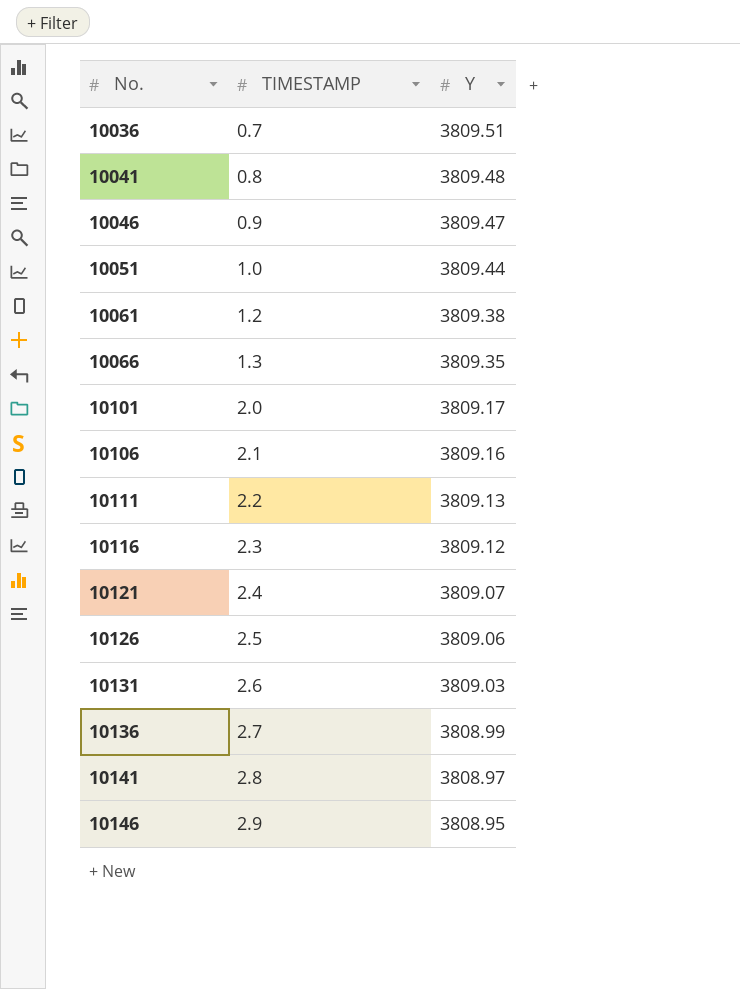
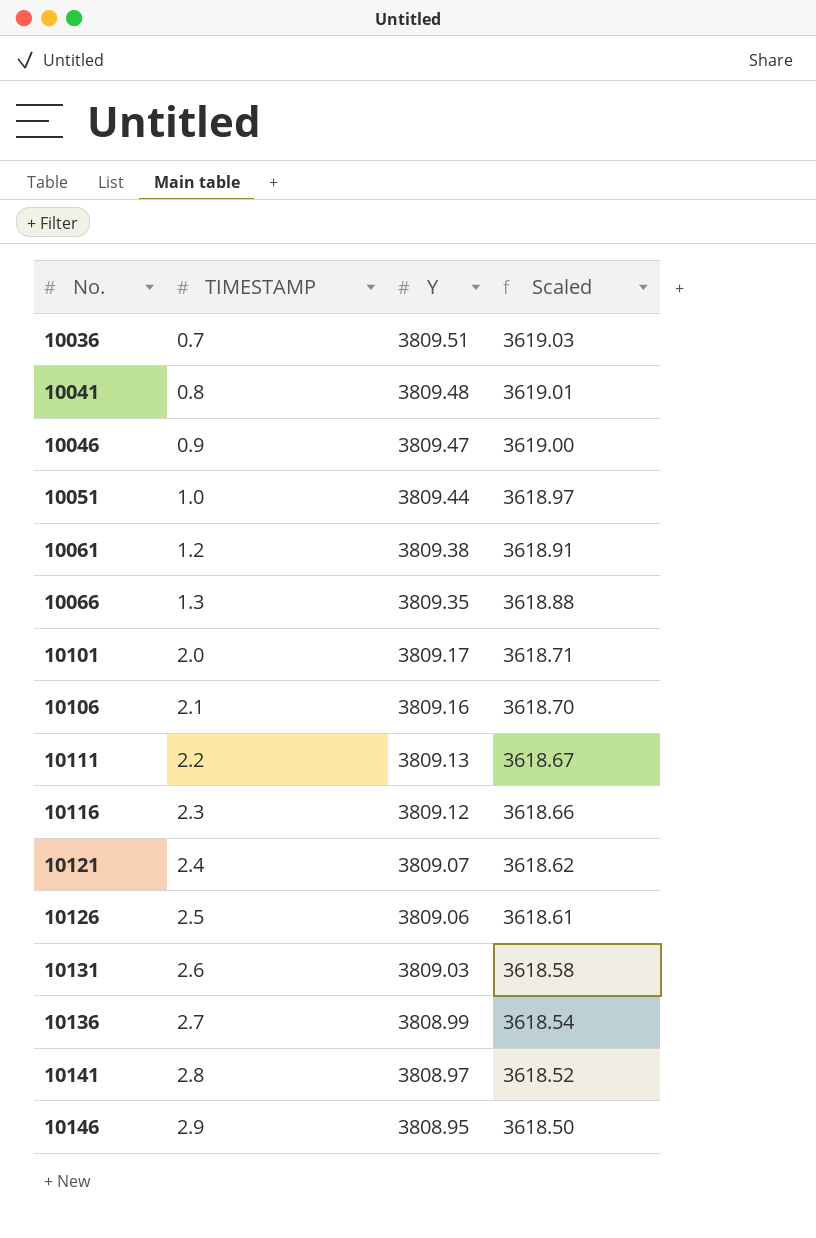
column Scaled | formula: none -> [Y] * 0.95

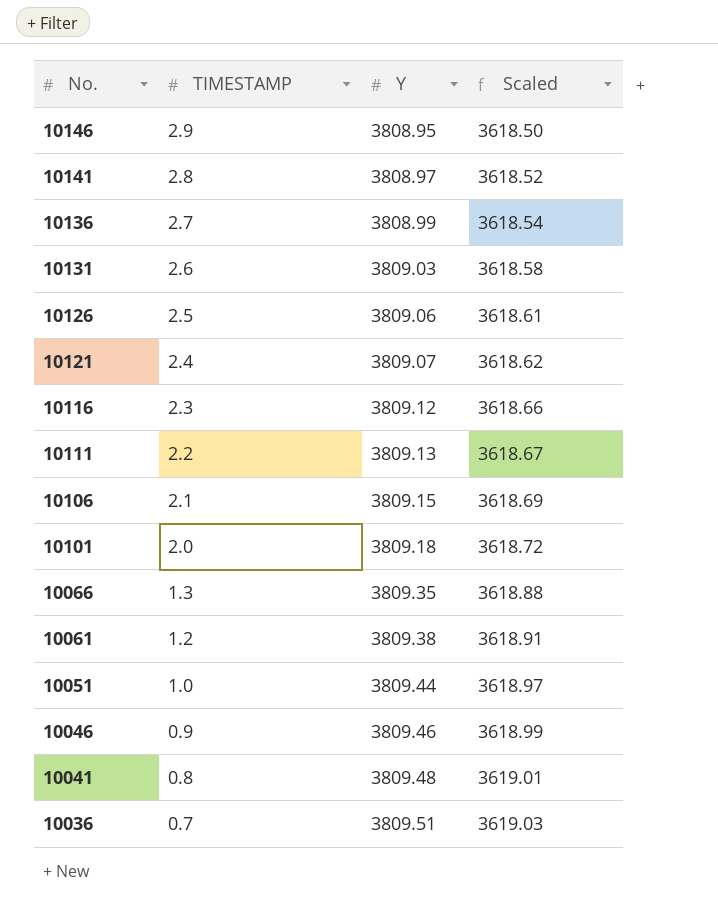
row order: No. ascending -> No. descending
10106 | Y: 3809.16 -> 3809.15
10106 | Scaled: 3618.70 -> 3618.69
10101 | Y: 3809.17 -> 3809.18
10101 | Scaled: 3618.71 -> 3618.72
10046 | Y: 3809.47 -> 3809.46
10046 | Scaled: 3619.00 -> 3618.99

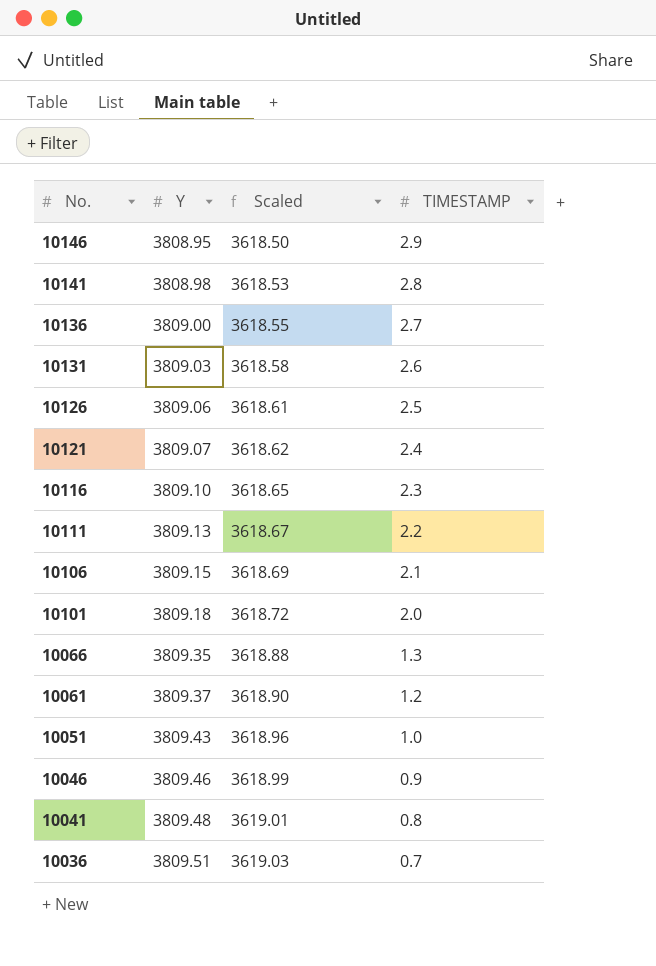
column TIMESTAMP | position: 2 -> 4
10141 | Y: 3808.97 -> 3808.98
10141 | Scaled: 3618.52 -> 3618.53
10136 | Y: 3808.99 -> 3809.00
10136 | Scaled: 3618.54 -> 3618.55
10116 | Y: 3809.12 -> 3809.10
10116 | Scaled: 3618.66 -> 3618.65
10061 | Y: 3809.38 -> 3809.37
10061 | Scaled: 3618.91 -> 3618.90
10051 | Y: 3809.44 -> 3809.43
10051 | Scaled: 3618.97 -> 3618.96

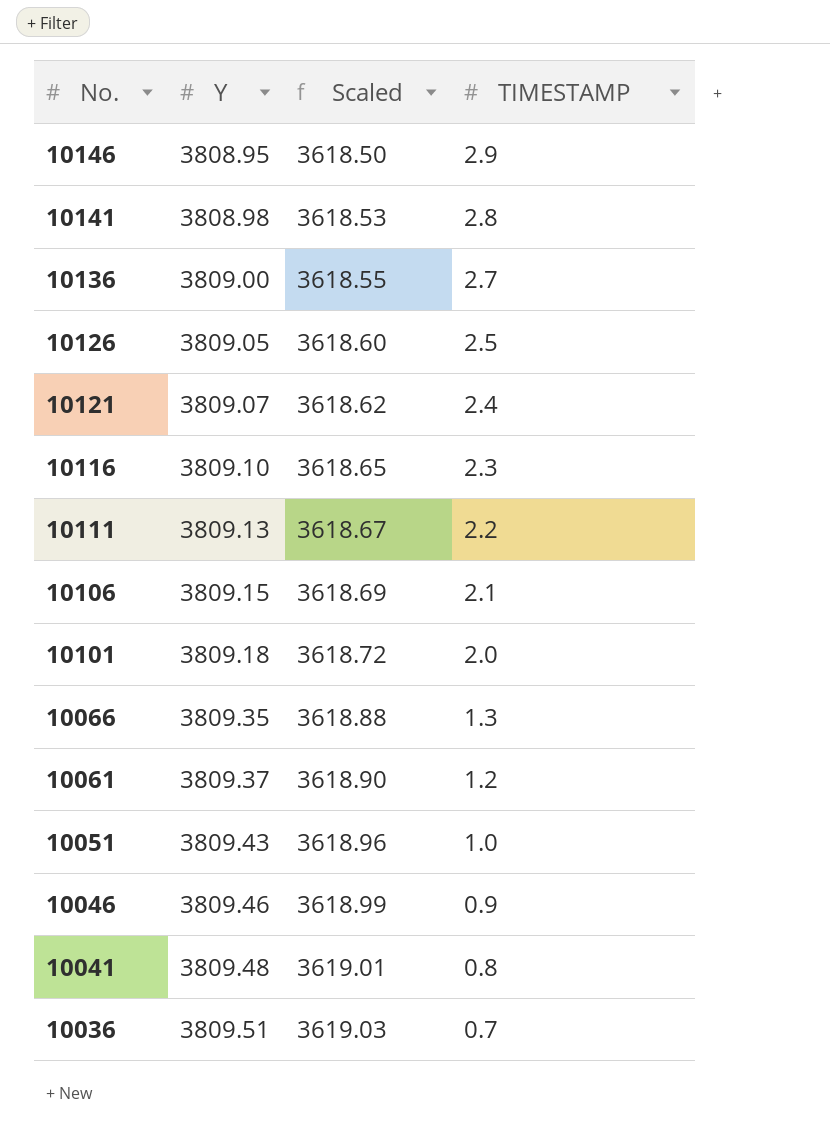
row 10131: 3809.03 | 3618.58 | 2.6 -> none
10126 | Y: 3809.06 -> 3809.05
10126 | Scaled: 3618.61 -> 3618.60

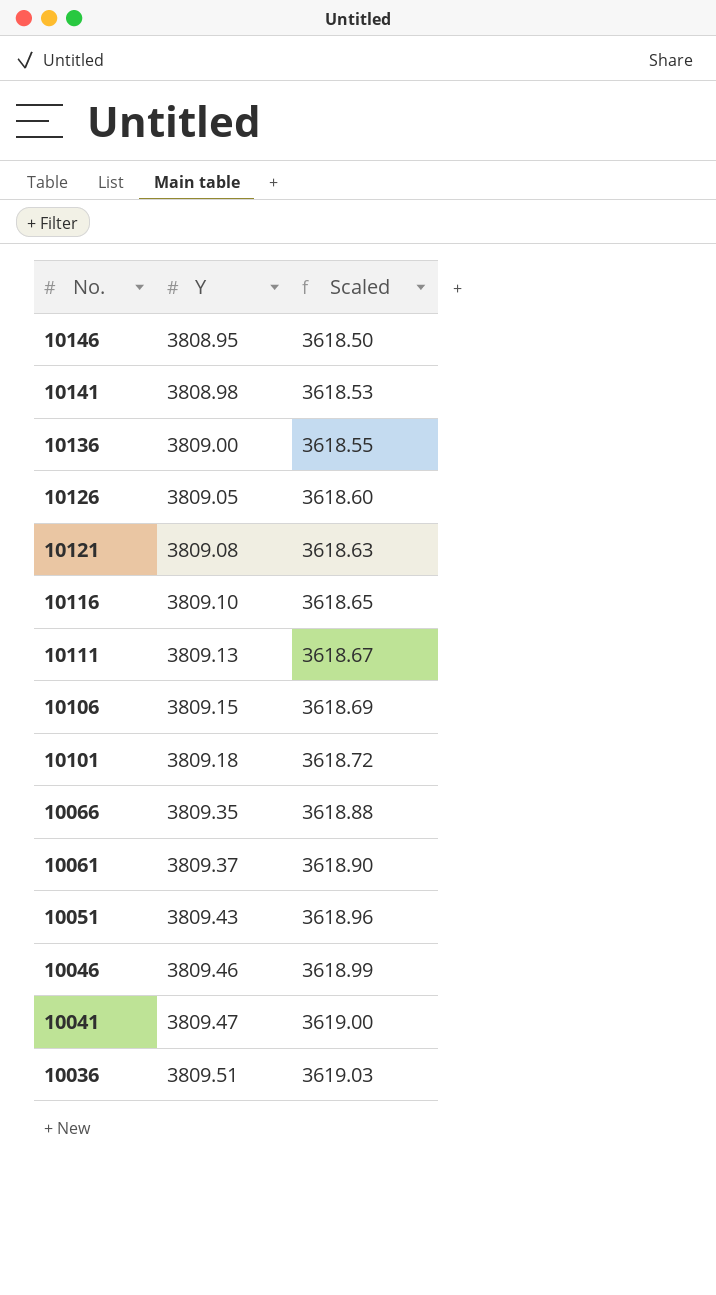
column TIMESTAMP | position: 4 -> none
10121 | Y: 3809.07 -> 3809.08
10121 | Scaled: 3618.62 -> 3618.63
10041 | Y: 3809.48 -> 3809.47
10041 | Scaled: 3619.01 -> 3619.00

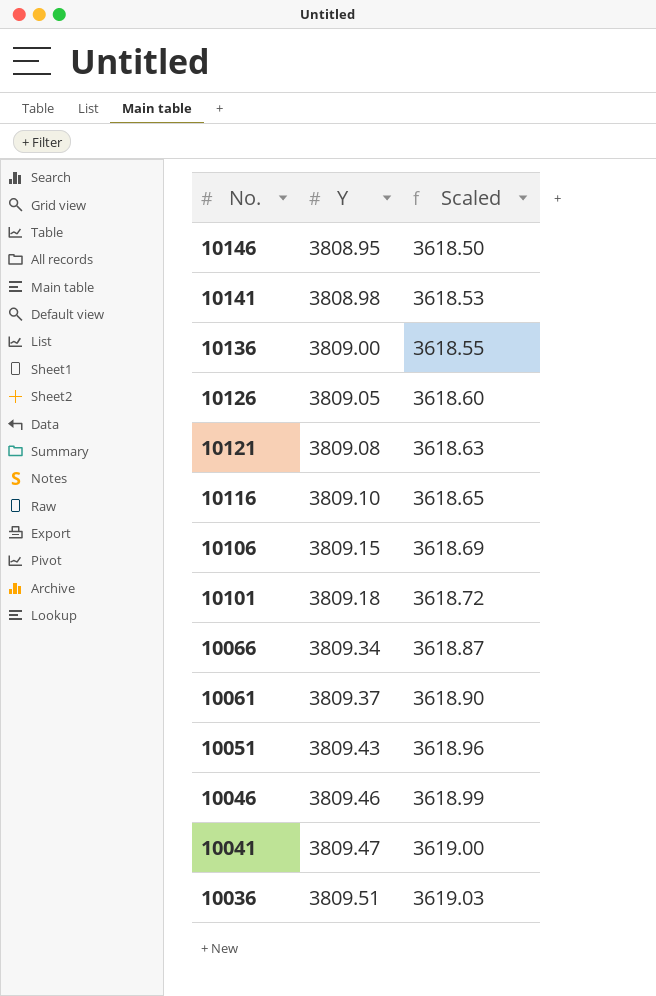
row 10111: 3809.13 | 3618.67 -> none
10066 | Y: 3809.35 -> 3809.34
10066 | Scaled: 3618.88 -> 3618.87

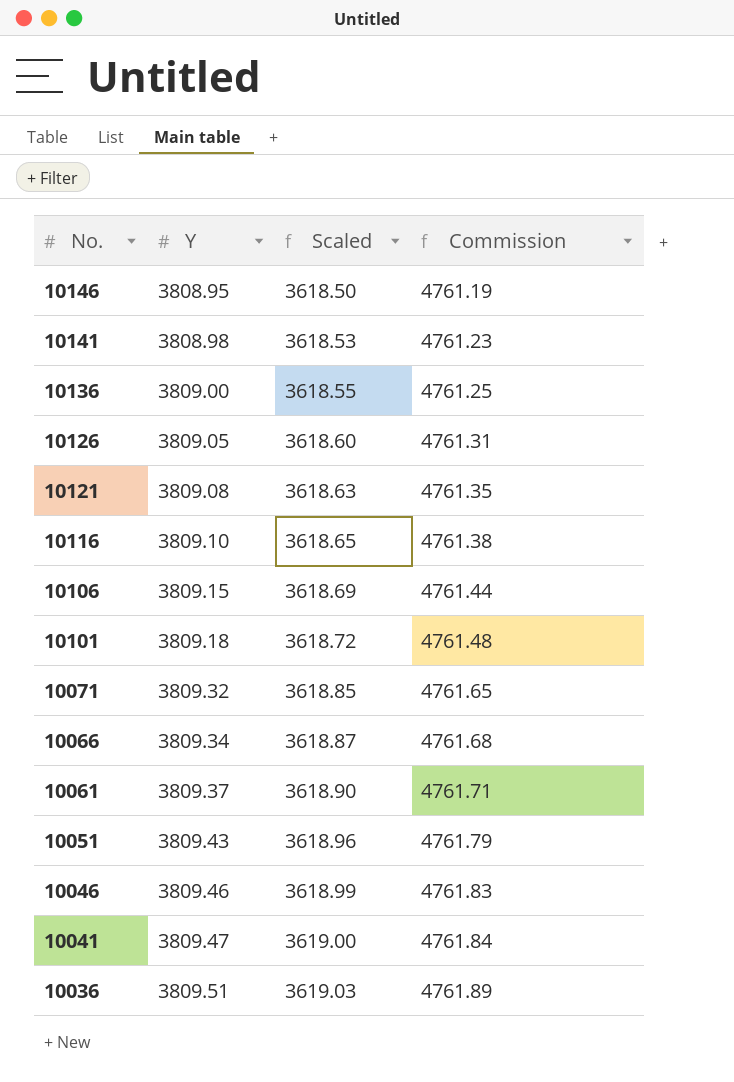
column Commission | formula: none -> [Y] * 1.25
row 10071: none -> 3809.32 | 3618.85 | 4761.65

